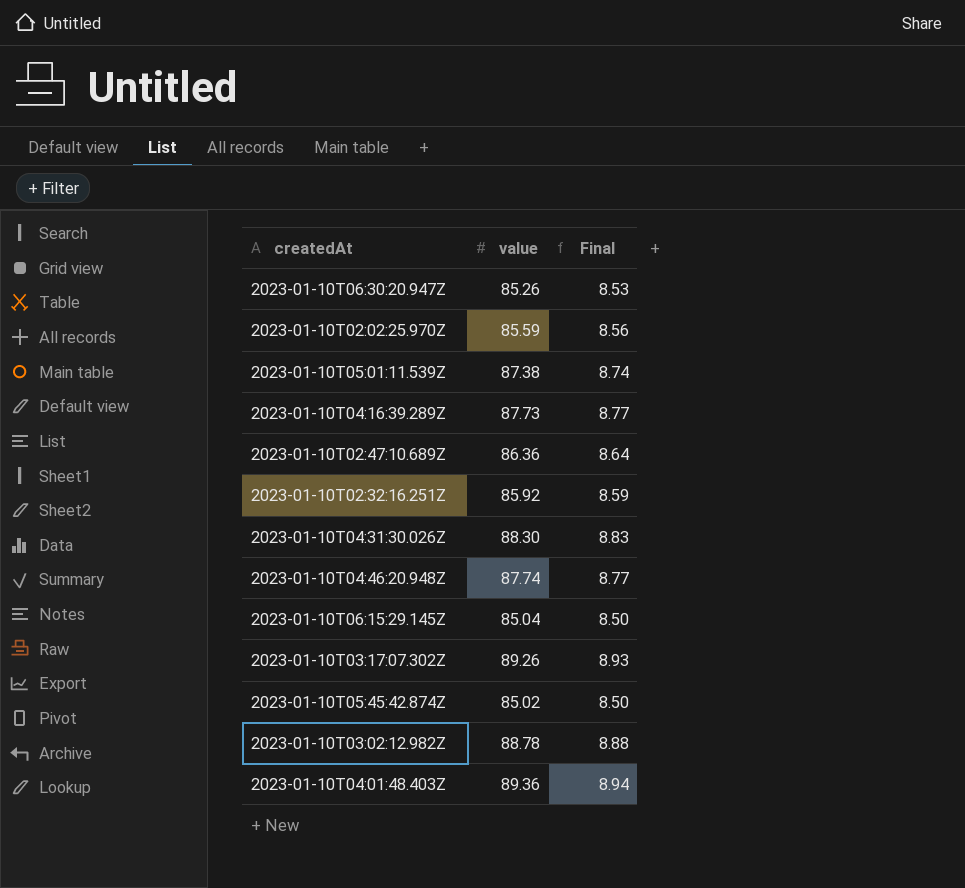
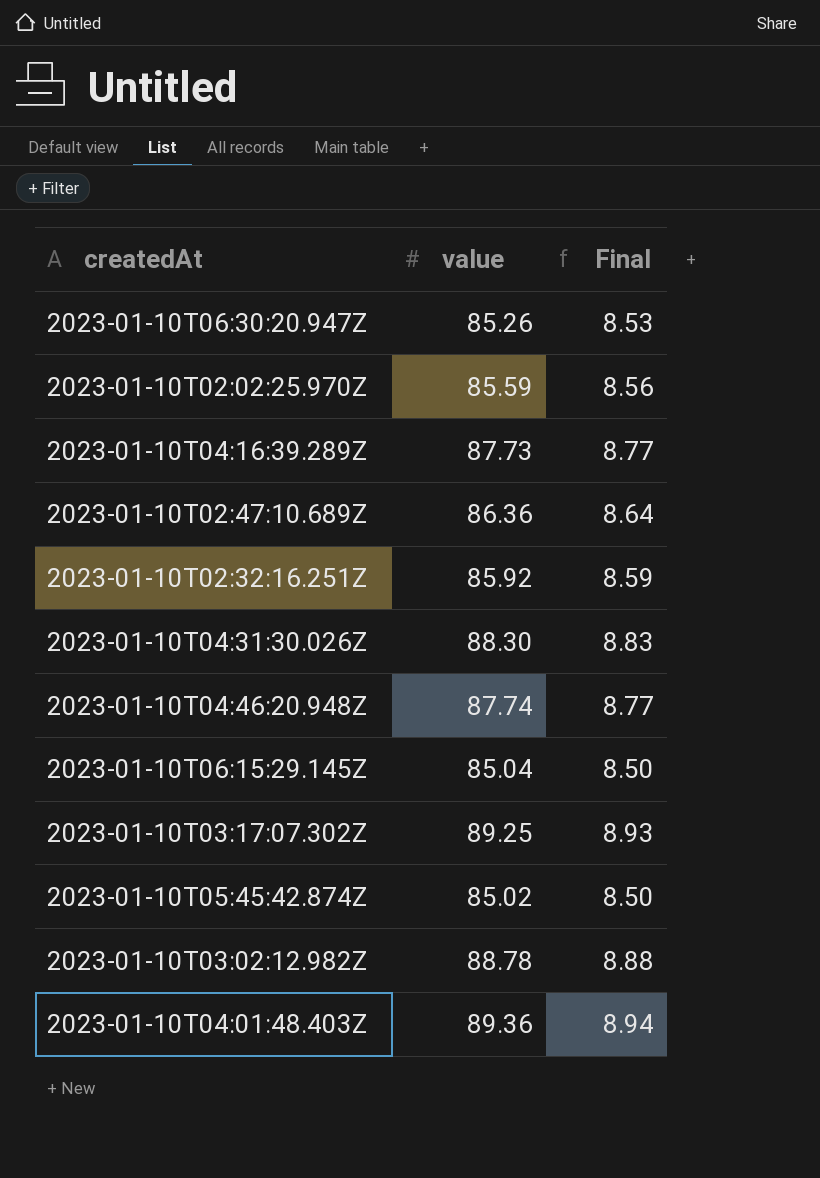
row 2023-01-10T05:01:11.539Z: 87.38 | 8.74 -> none
2023-01-10T03:17:07.302Z | value: 89.26 -> 89.25

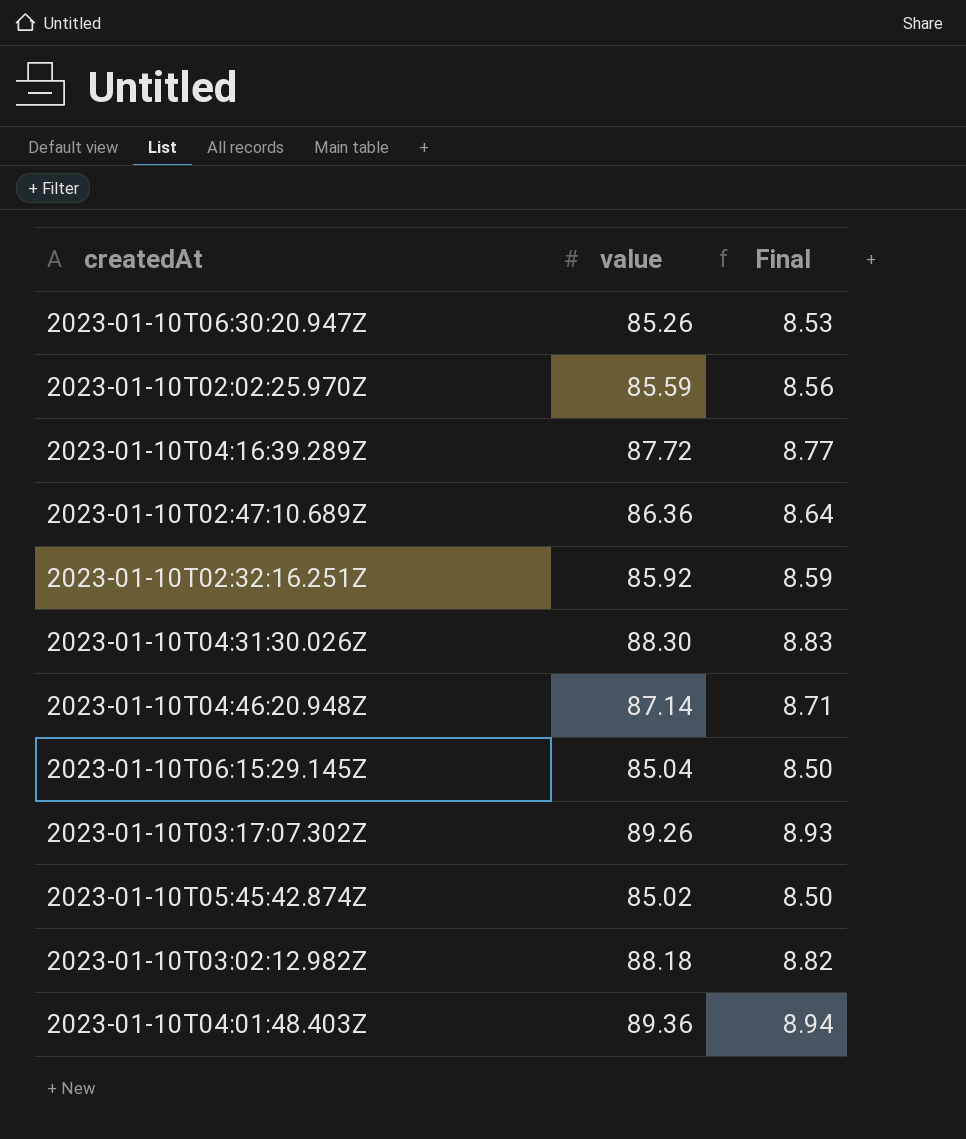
2023-01-10T04:16:39.289Z | value: 87.73 -> 87.72
2023-01-10T04:46:20.948Z | value: 87.74 -> 87.14
2023-01-10T04:46:20.948Z | Final: 8.77 -> 8.71
2023-01-10T03:17:07.302Z | value: 89.25 -> 89.26
2023-01-10T03:02:12.982Z | value: 88.78 -> 88.18
2023-01-10T03:02:12.982Z | Final: 8.88 -> 8.82

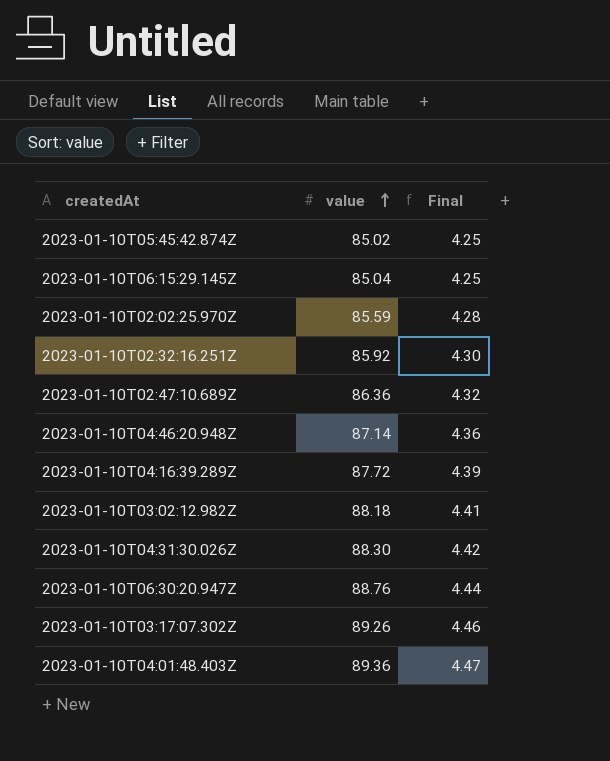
row order: none -> value ascending
column Final | formula: [value] * 0.1 -> [value] * 0.05
2023-01-10T06:30:20.947Z | value: 85.26 -> 88.76

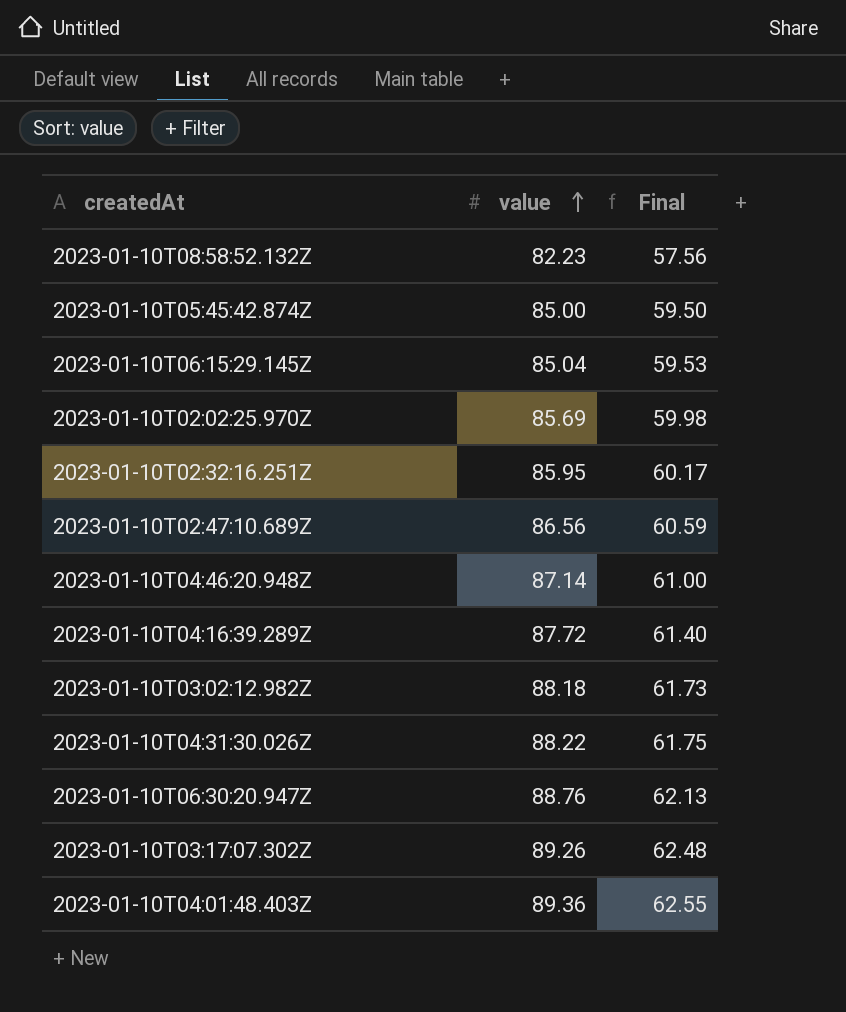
column Final | formula: [value] * 0.05 -> [value] * 0.7
row 2023-01-10T08:58:52.132Z: none -> 82.23 | 57.56
2023-01-10T05:45:42.874Z | value: 85.02 -> 85.00
2023-01-10T02:02:25.970Z | value: 85.59 -> 85.69
2023-01-10T02:32:16.251Z | value: 85.92 -> 85.95
2023-01-10T02:47:10.689Z | value: 86.36 -> 86.56
2023-01-10T04:31:30.026Z | value: 88.30 -> 88.22

